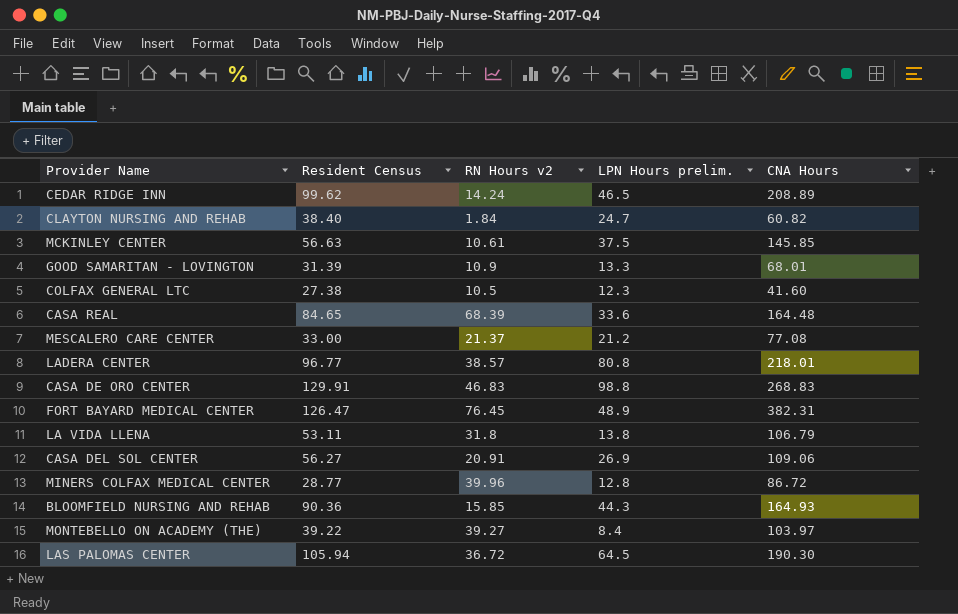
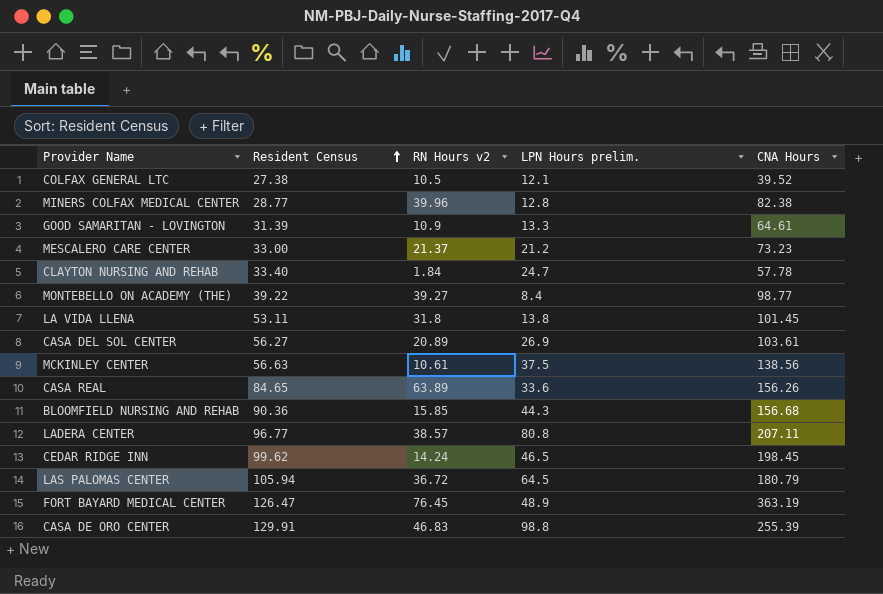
row order: none -> Resident Census ascending
COLFAX GENERAL LTC | LPN Hours prelim.: 12.3 -> 12.1
COLFAX GENERAL LTC | CNA Hours: 41.60 -> 39.52
MINERS COLFAX MEDICAL CENTER | CNA Hours: 86.72 -> 82.38
GOOD SAMARITAN - LOVINGTON | CNA Hours: 68.01 -> 64.61
MESCALERO CARE CENTER | CNA Hours: 77.08 -> 73.23
CLAYTON NURSING AND REHAB | Resident Census: 38.40 -> 33.40
CLAYTON NURSING AND REHAB | CNA Hours: 60.82 -> 57.78
MONTEBELLO ON ACADEMY (THE) | CNA Hours: 103.97 -> 98.77
LA VIDA LLENA | CNA Hours: 106.79 -> 101.45
CASA DEL SOL CENTER | RN Hours v2: 20.91 -> 20.89
CASA DEL SOL CENTER | CNA Hours: 109.06 -> 103.61
MCKINLEY CENTER | CNA Hours: 145.85 -> 138.56
CASA REAL | RN Hours v2: 68.39 -> 63.89
CASA REAL | CNA Hours: 164.48 -> 156.26
BLOOMFIELD NURSING AND REHAB | CNA Hours: 164.93 -> 156.68
LADERA CENTER | CNA Hours: 218.01 -> 207.11
CEDAR RIDGE INN | CNA Hours: 208.89 -> 198.45
LAS PALOMAS CENTER | CNA Hours: 190.30 -> 180.79
FORT BAYARD MEDICAL CENTER | CNA Hours: 382.31 -> 363.19
CASA DE ORO CENTER | CNA Hours: 268.83 -> 255.39

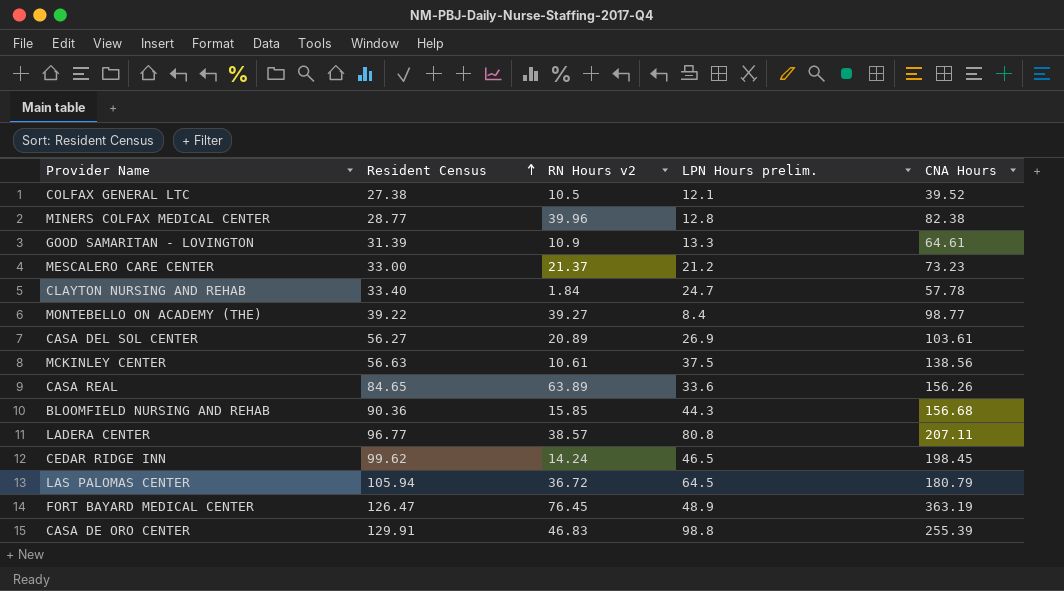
row LA VIDA LLENA: 53.11 | 31.8 | 13.8 | 101.45 -> none

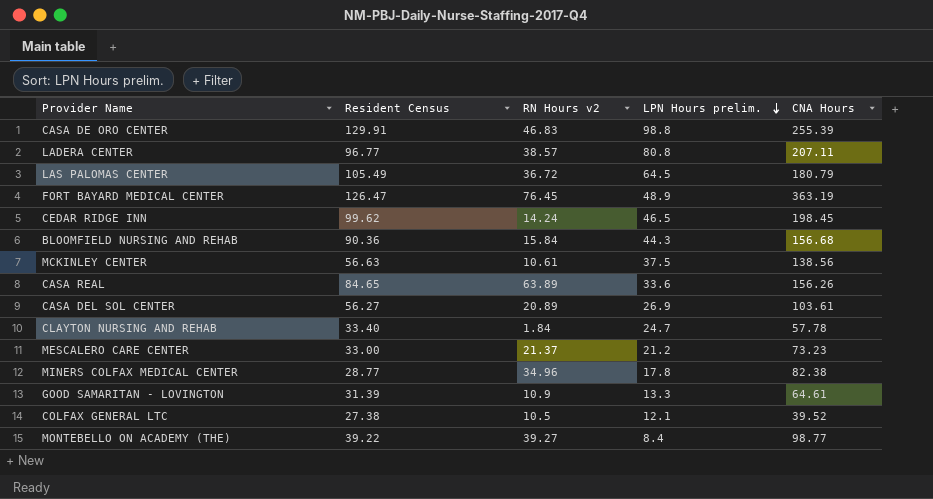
row order: Resident Census ascending -> LPN Hours prelim. descending
LAS PALOMAS CENTER | Resident Census: 105.94 -> 105.49
BLOOMFIELD NURSING AND REHAB | RN Hours v2: 15.85 -> 15.84
MINERS COLFAX MEDICAL CENTER | RN Hours v2: 39.96 -> 34.96
MINERS COLFAX MEDICAL CENTER | LPN Hours prelim.: 12.8 -> 17.8

